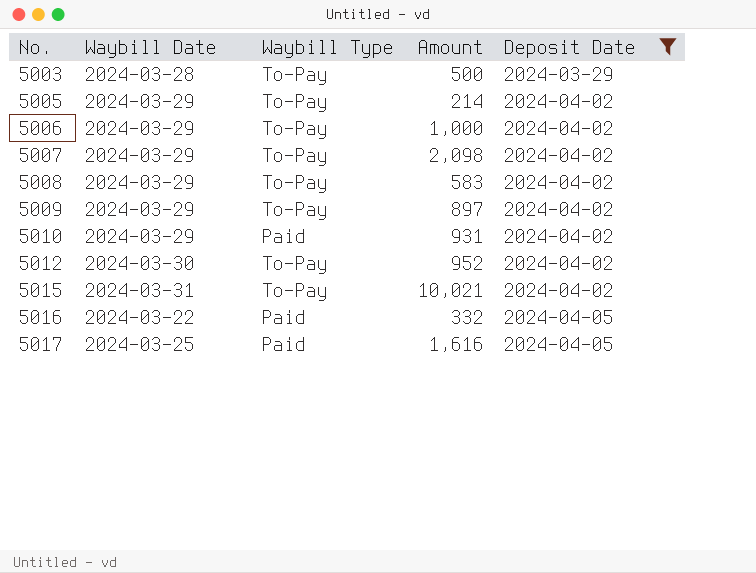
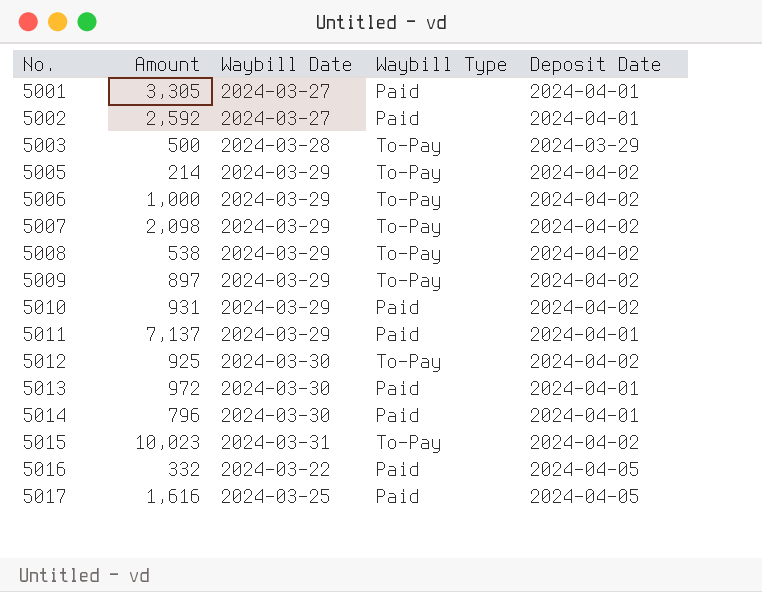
filter: Deposit Date != 2024-04-01 -> none
column Amount | position: 4 -> 2
5008 | Amount: 583 -> 538
5012 | Amount: 952 -> 925
5015 | Amount: 10,021 -> 10,023

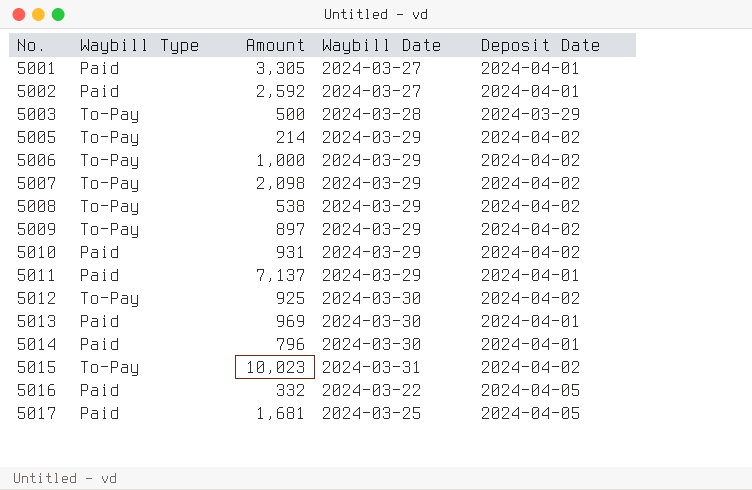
column Waybill Type | position: 4 -> 2
5013 | Amount: 972 -> 969
5017 | Amount: 1,616 -> 1,681

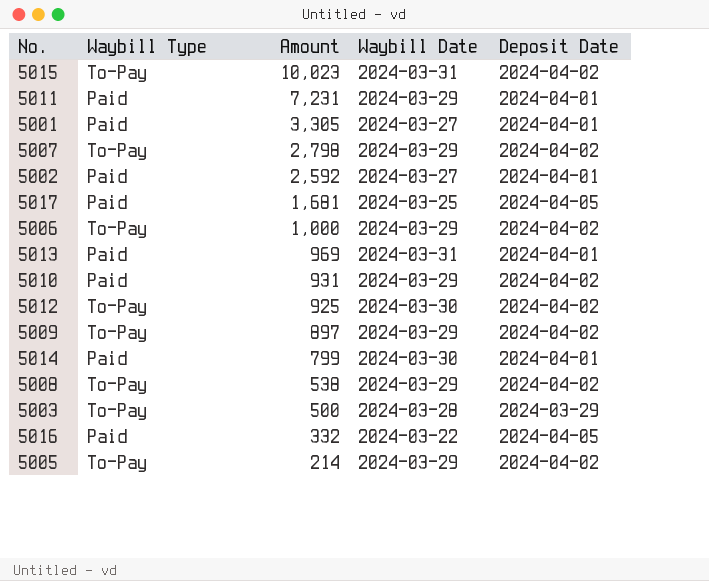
row order: No. ascending -> Amount descending
5011 | Amount: 7,137 -> 7,231
5007 | Amount: 2,098 -> 2,798
5013 | Waybill Date: 2024-03-30 -> 2024-03-31
5014 | Amount: 796 -> 799

